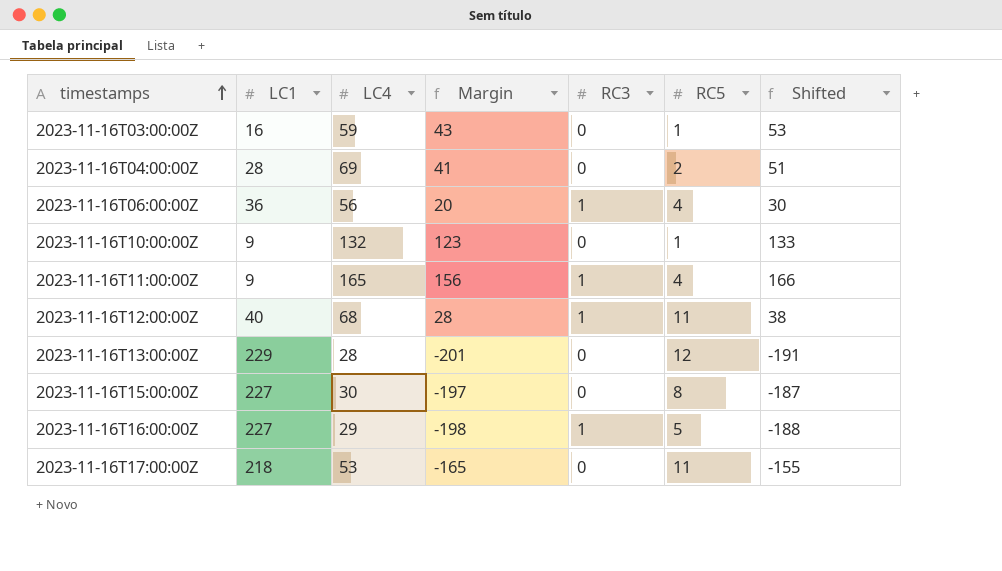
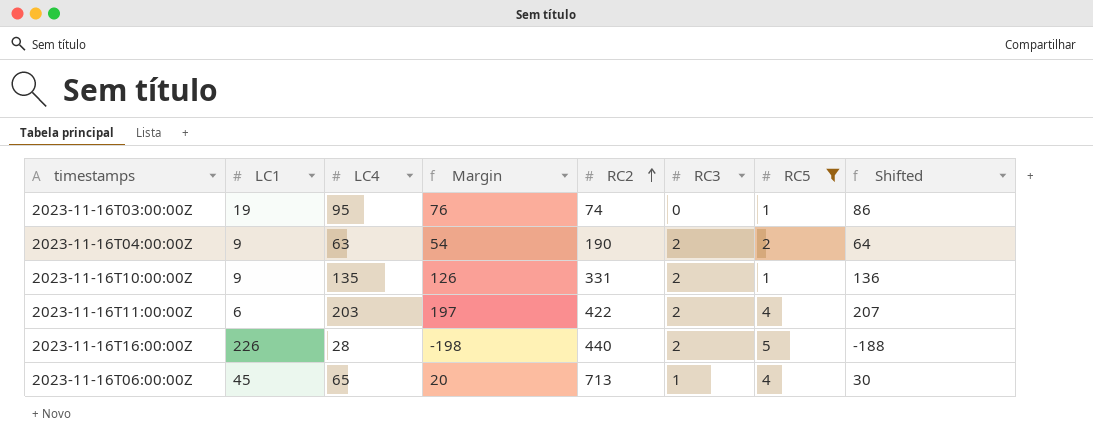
filter: none -> RC5 <= 5
row order: timestamps ascending -> RC2 ascending
column RC2 | position: none -> 5
2023-11-16T03:00:00Z | LC1: 16 -> 19
2023-11-16T03:00:00Z | LC4: 59 -> 95
2023-11-16T03:00:00Z | Margin: 43 -> 76
2023-11-16T03:00:00Z | Shifted: 53 -> 86
2023-11-16T04:00:00Z | LC1: 28 -> 9
2023-11-16T04:00:00Z | LC4: 69 -> 63
2023-11-16T04:00:00Z | Margin: 41 -> 54
2023-11-16T04:00:00Z | RC3: 0 -> 2
2023-11-16T04:00:00Z | Shifted: 51 -> 64
2023-11-16T10:00:00Z | LC4: 132 -> 135
2023-11-16T10:00:00Z | Margin: 123 -> 126
2023-11-16T10:00:00Z | RC3: 0 -> 2
2023-11-16T10:00:00Z | Shifted: 133 -> 136
2023-11-16T11:00:00Z | LC1: 9 -> 6
2023-11-16T11:00:00Z | LC4: 165 -> 203
2023-11-16T11:00:00Z | Margin: 156 -> 197
2023-11-16T11:00:00Z | RC3: 1 -> 2
2023-11-16T11:00:00Z | Shifted: 166 -> 207
2023-11-16T16:00:00Z | LC1: 227 -> 226
2023-11-16T16:00:00Z | LC4: 29 -> 28
2023-11-16T16:00:00Z | RC3: 1 -> 2
2023-11-16T06:00:00Z | LC1: 36 -> 45
2023-11-16T06:00:00Z | LC4: 56 -> 65

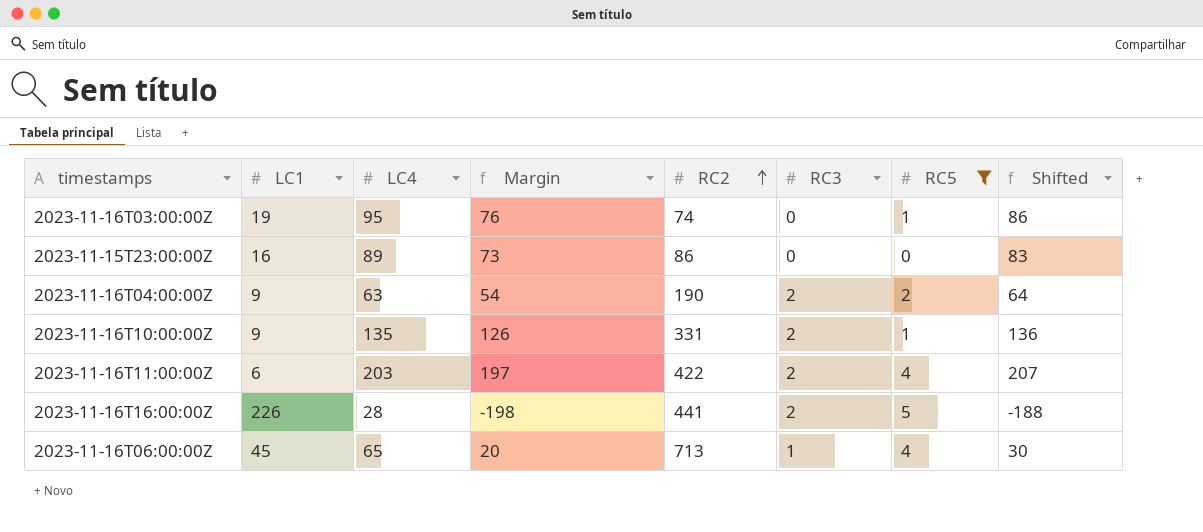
row 2023-11-15T23:00:00Z: none -> 16 | 89 | 73 | 86 | 0 | 0 | 83
2023-11-16T16:00:00Z | RC2: 440 -> 441

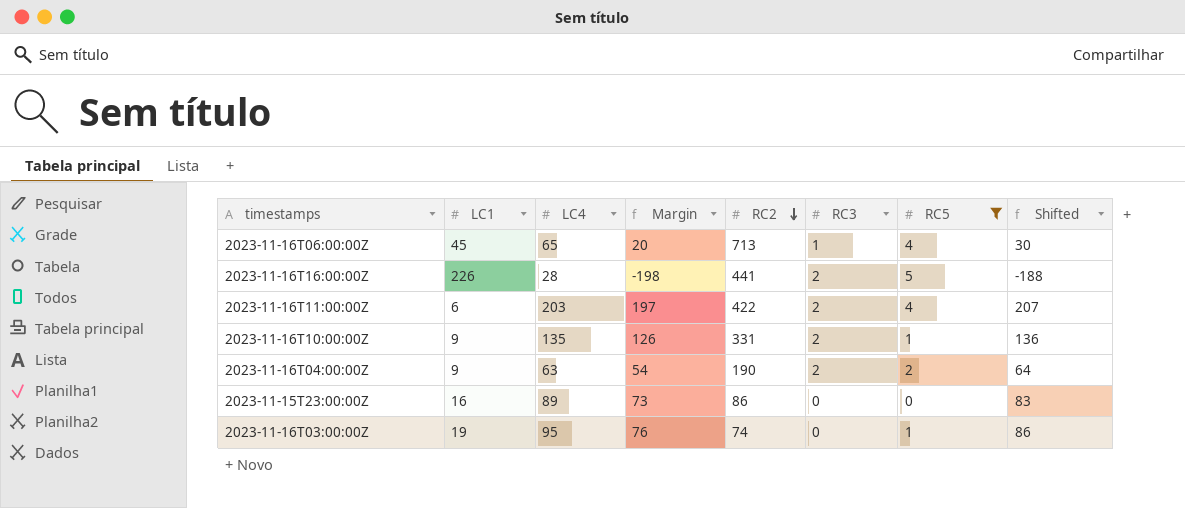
row order: RC2 ascending -> RC2 descending

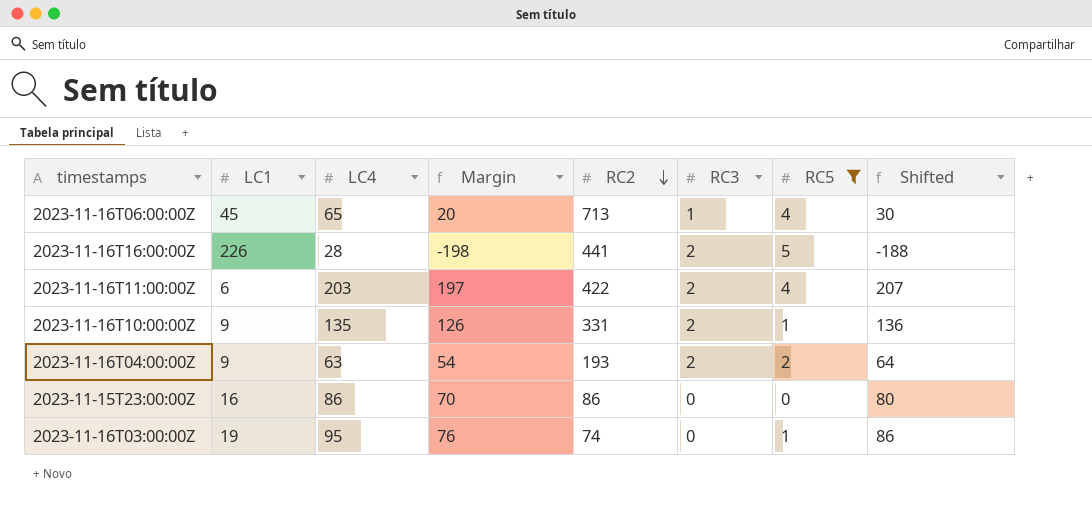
2023-11-16T04:00:00Z | RC2: 190 -> 193
2023-11-15T23:00:00Z | LC4: 89 -> 86
2023-11-15T23:00:00Z | Margin: 73 -> 70
2023-11-15T23:00:00Z | Shifted: 83 -> 80

